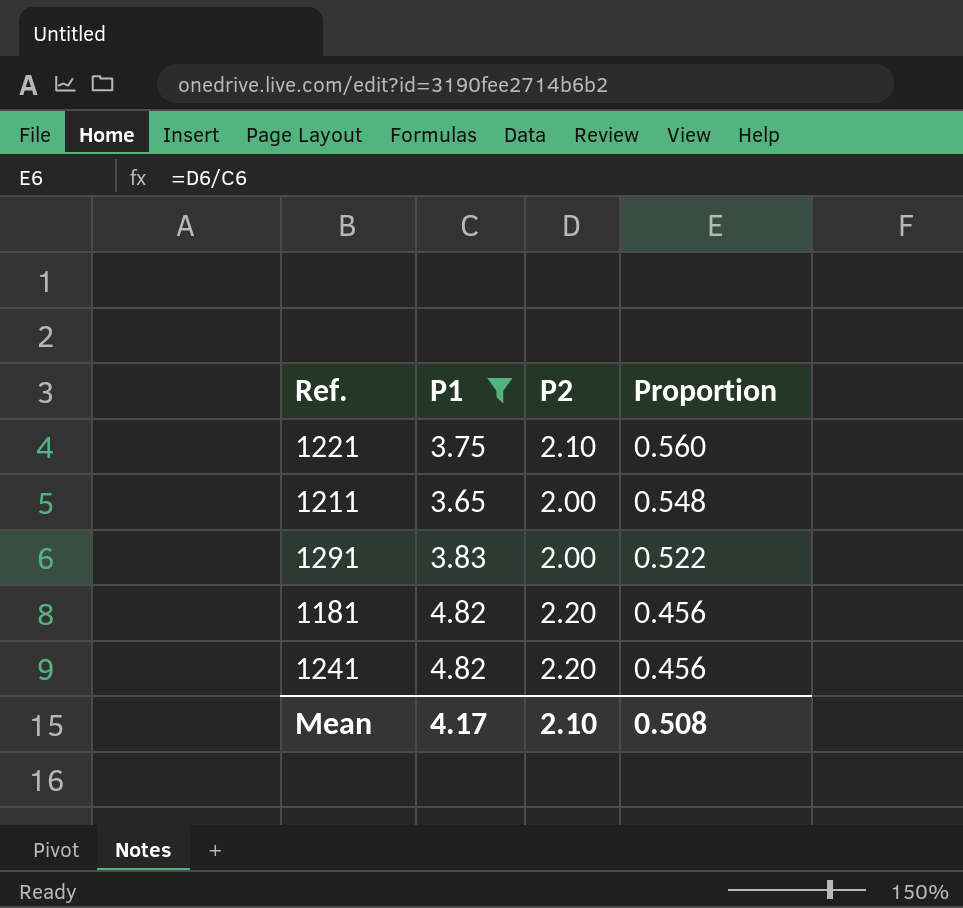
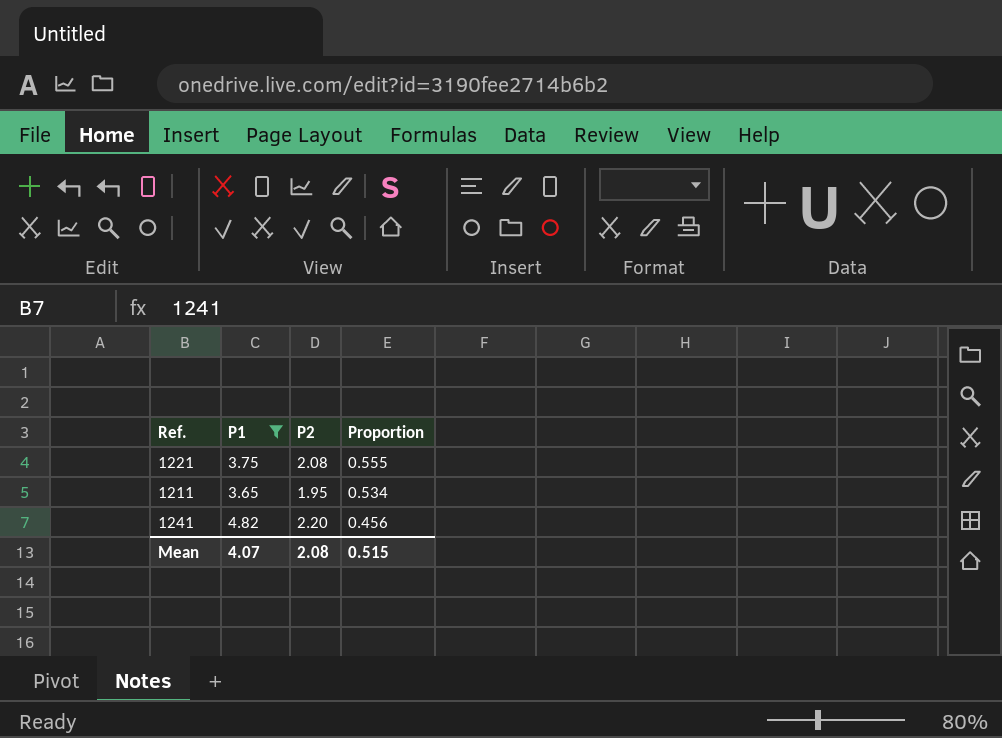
row 1291: 3.83 | 2.00 | 0.522 -> none
row 1181: 4.82 | 2.20 | 0.456 -> none
1221 | P2: 2.10 -> 2.08
1221 | Proportion: 0.560 -> 0.555
1211 | P2: 2.00 -> 1.95
1211 | Proportion: 0.548 -> 0.534
Mean | P1: 4.17 -> 4.07
Mean | P2: 2.10 -> 2.08
Mean | Proportion: 0.508 -> 0.515

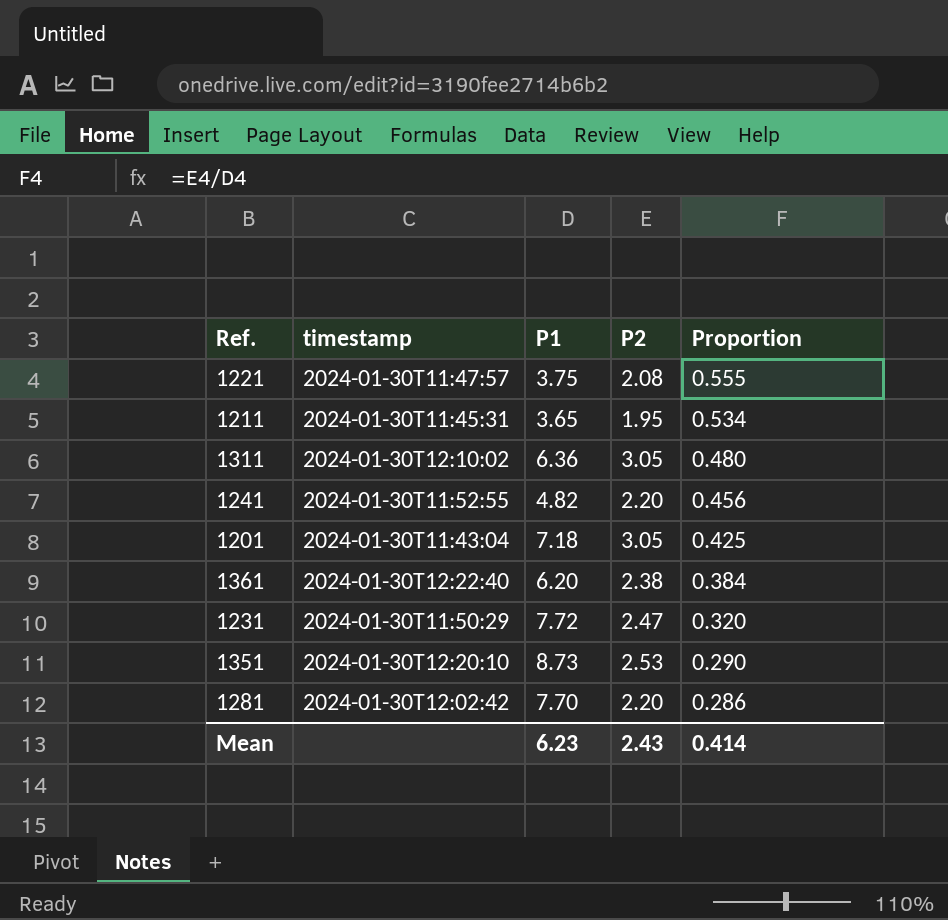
filter: P1 <= 4.82 -> none
column timestamp | position: none -> 2
Mean | P1: 4.07 -> 6.23
Mean | P2: 2.08 -> 2.43
Mean | Proportion: 0.515 -> 0.414

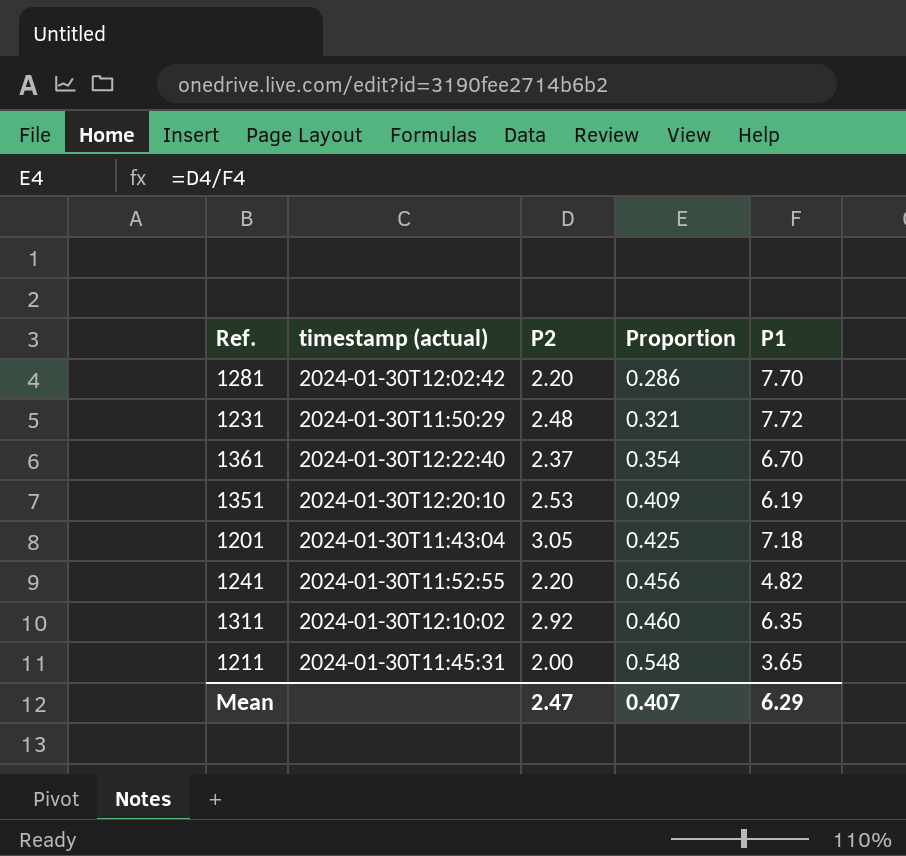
row order: Proportion descending -> Proportion ascending
column name: timestamp -> timestamp (actual)
column P1 | position: 3 -> 5
row 1221: 2024-01-30T11:47:57 | 3.75 | 2.08 | 0.555 -> none
1231 | P2: 2.47 -> 2.48
1231 | Proportion: 0.320 -> 0.321
1361 | P2: 2.38 -> 2.37
1361 | Proportion: 0.384 -> 0.354
1361 | P1: 6.20 -> 6.70
1351 | Proportion: 0.290 -> 0.409
1351 | P1: 8.73 -> 6.19
1311 | P2: 3.05 -> 2.92
1311 | Proportion: 0.480 -> 0.460
1311 | P1: 6.36 -> 6.35
1211 | P2: 1.95 -> 2.00
1211 | Proportion: 0.534 -> 0.548
Mean | P2: 2.43 -> 2.47
Mean | Proportion: 0.414 -> 0.407
Mean | P1: 6.23 -> 6.29

